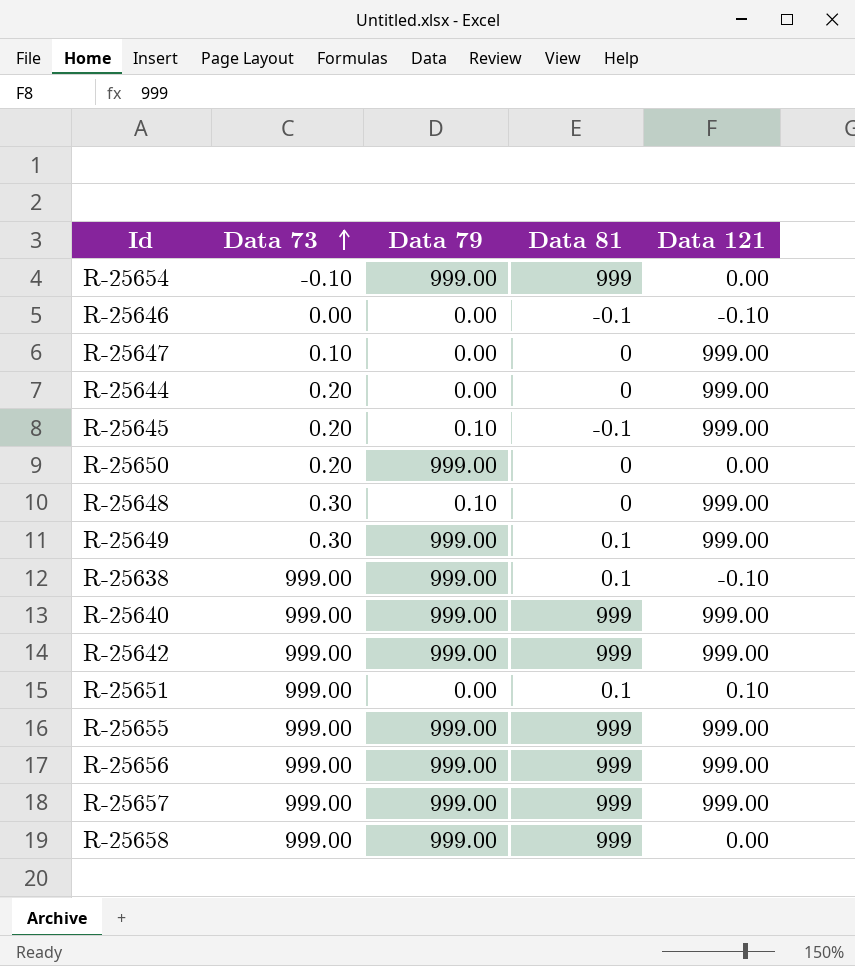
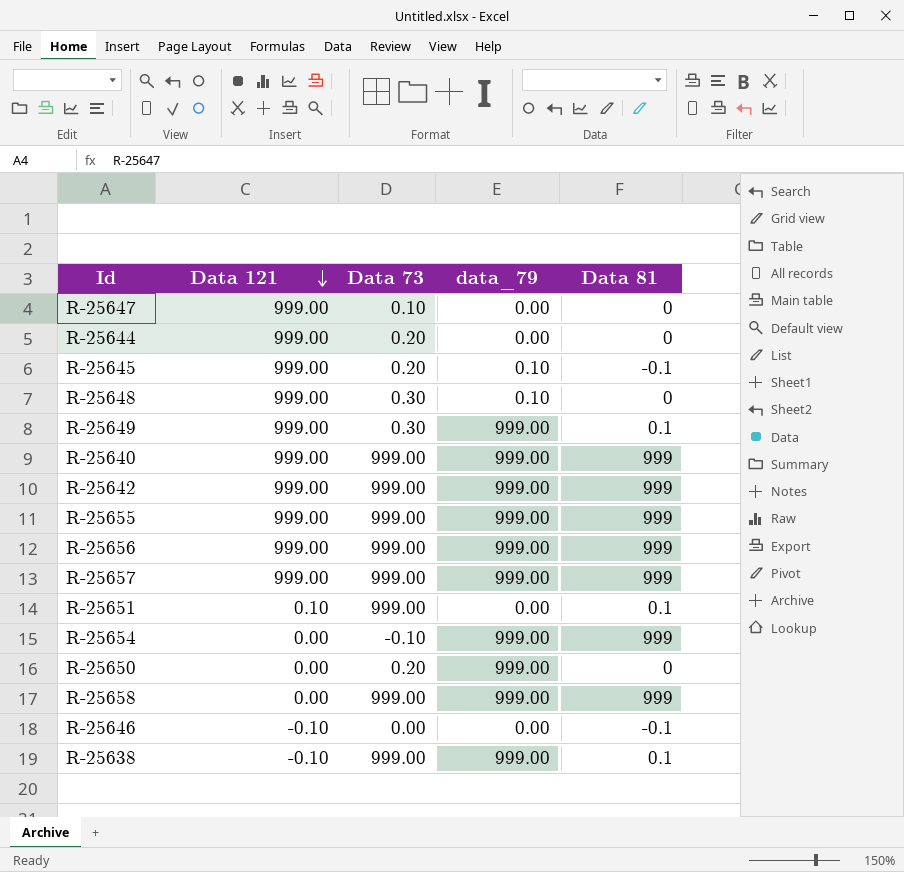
row order: Data 73 ascending -> Data 121 descending
column Data 121 | position: 5 -> 2
column name: Data 79 -> data_79

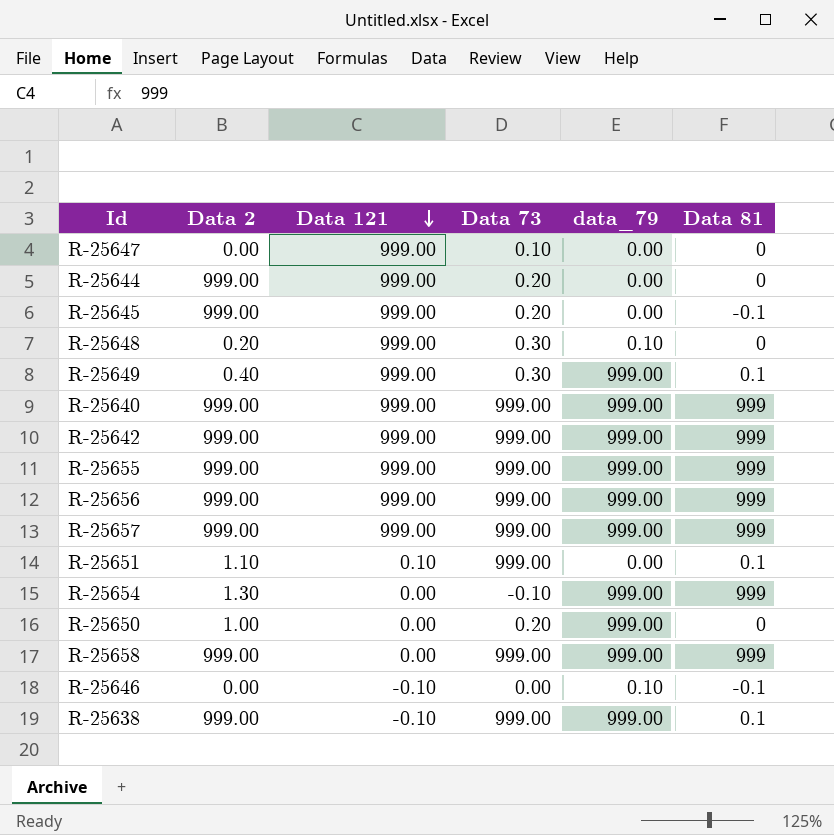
column Data 2 | position: none -> 2
R-25645 | data_79: 0.10 -> 0.00
R-25646 | data_79: 0.00 -> 0.10

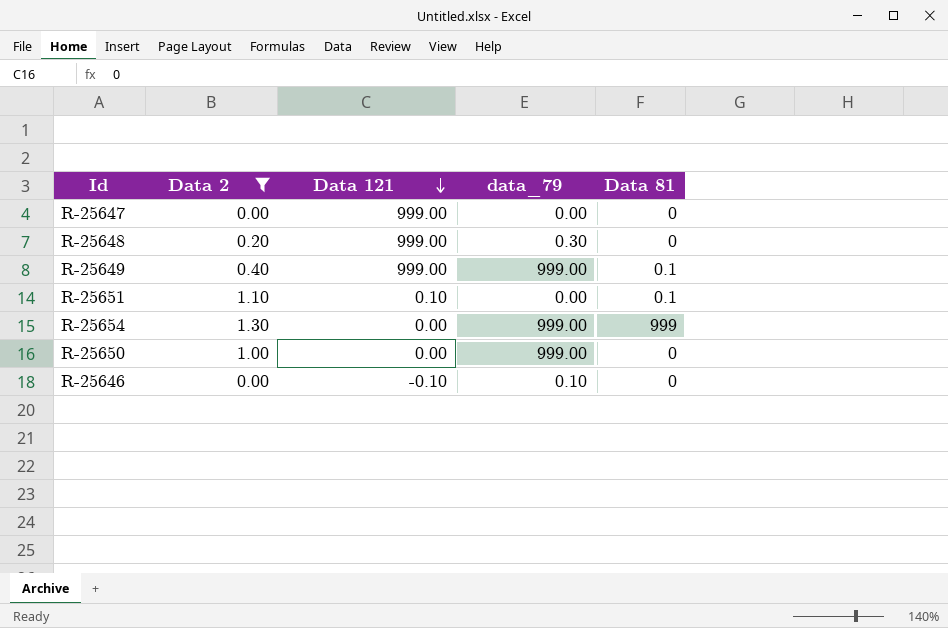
filter: none -> Data 2 != 999.00
column Data 73 | position: 4 -> none
R-25648 | data_79: 0.10 -> 0.30
R-25646 | Data 81: -0.1 -> 0

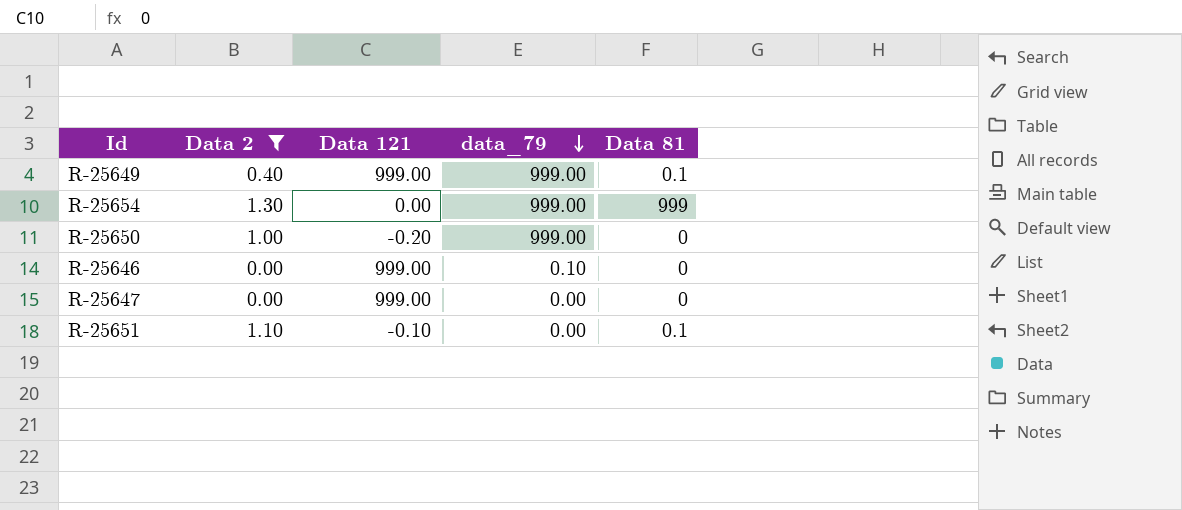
row order: Data 121 descending -> data_79 descending
row R-25648: 0.20 | 999.00 | 0.30 | 0 -> none
R-25650 | Data 121: 0.00 -> -0.20
R-25646 | Data 121: -0.10 -> 999.00
R-25651 | Data 121: 0.10 -> -0.10

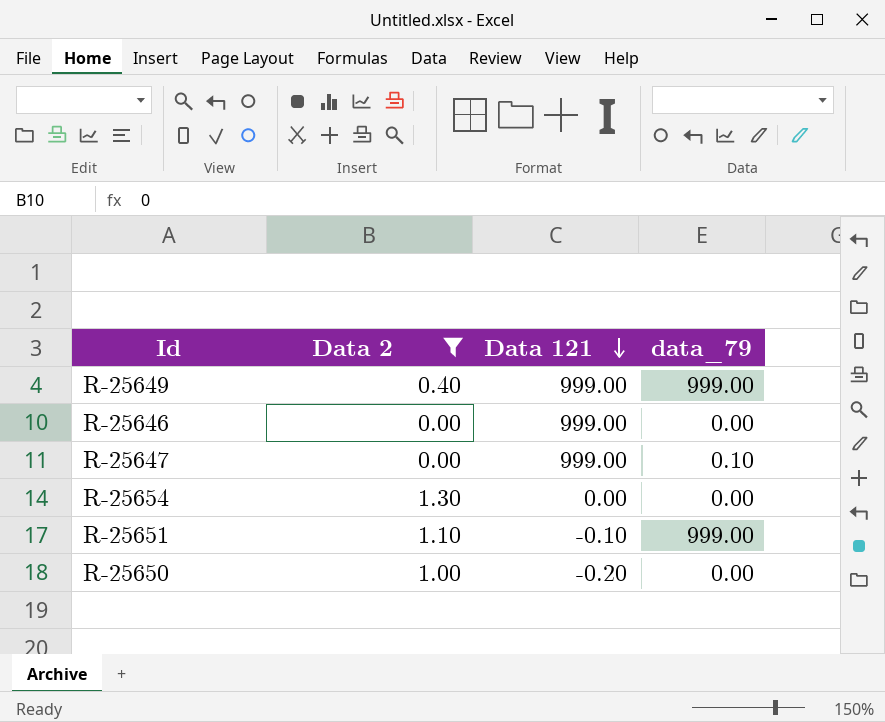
row order: data_79 descending -> Data 121 descending
column Data 81 | position: 5 -> none
R-25646 | data_79: 0.10 -> 0.00
R-25647 | data_79: 0.00 -> 0.10
R-25654 | data_79: 999.00 -> 0.00
R-25651 | data_79: 0.00 -> 999.00
R-25650 | data_79: 999.00 -> 0.00

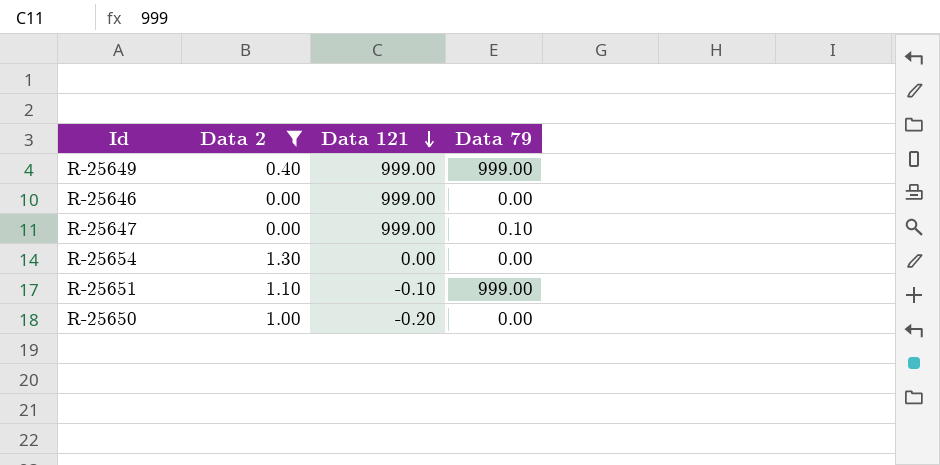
column name: data_79 -> Data 79

